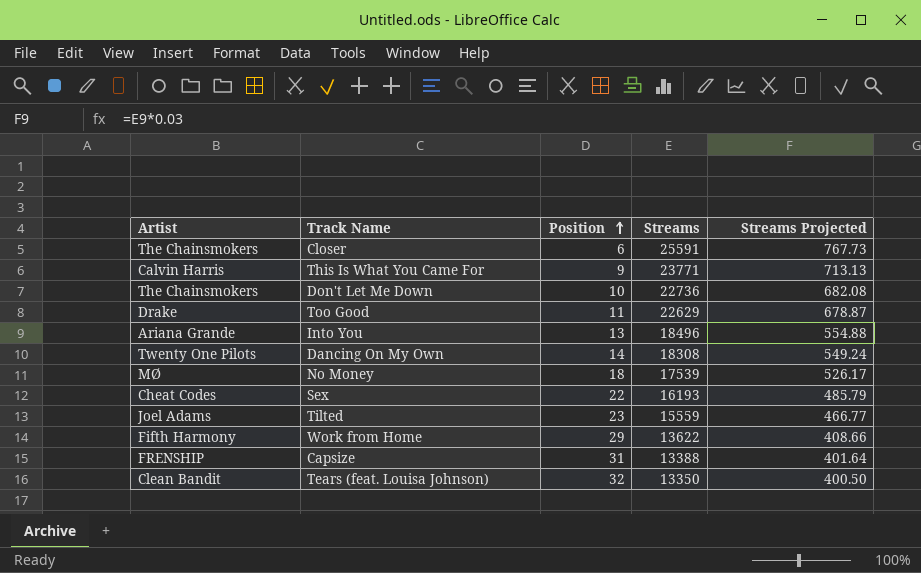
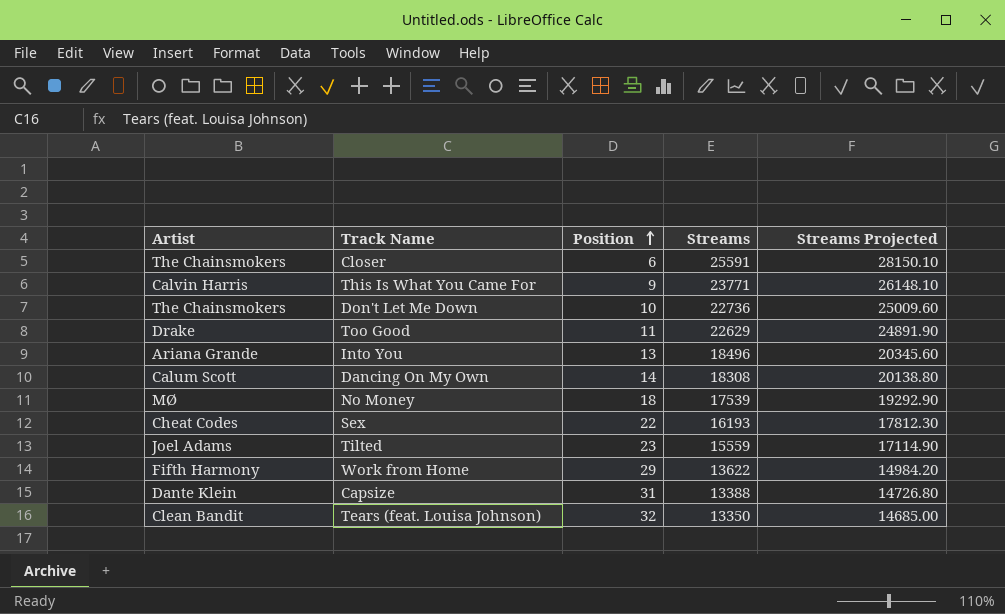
column Streams Projected | formula: [Streams] * 0.03 -> [Streams] * 1.1
Dancing On My Own | Artist: Twenty One Pilots -> Calum Scott
Capsize | Artist: FRENSHIP -> Dante Klein

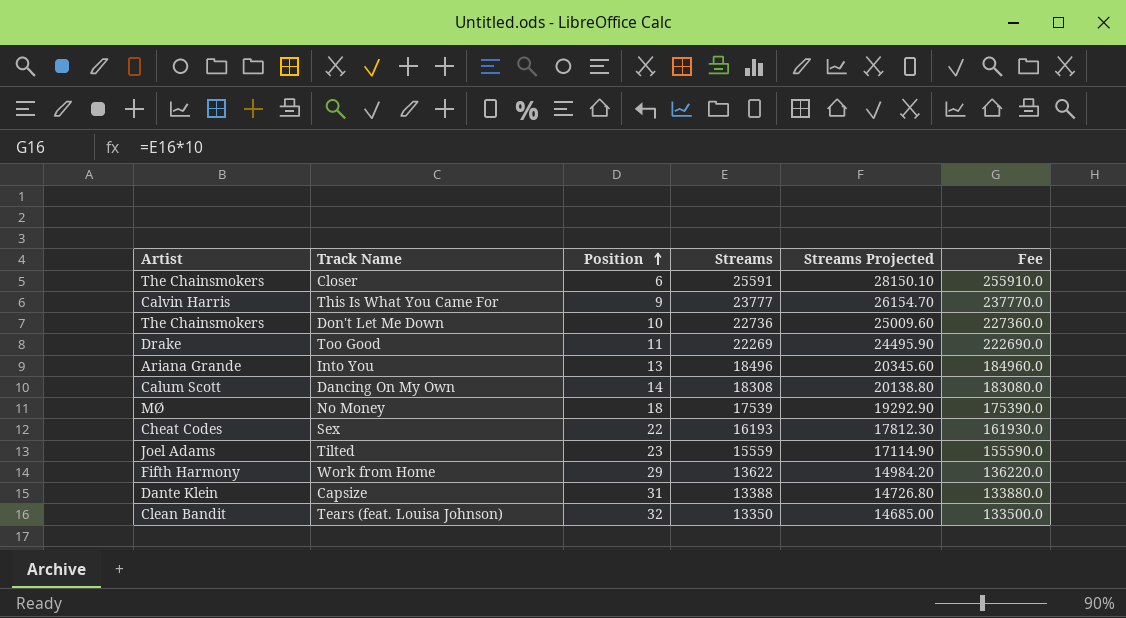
column Fee | formula: none -> [Streams] * 10
This Is What You Came For | Streams: 23771 -> 23777
This Is What You Came For | Streams Projected: 26148.10 -> 26154.70
Too Good | Streams: 22629 -> 22269
Too Good | Streams Projected: 24891.90 -> 24495.90

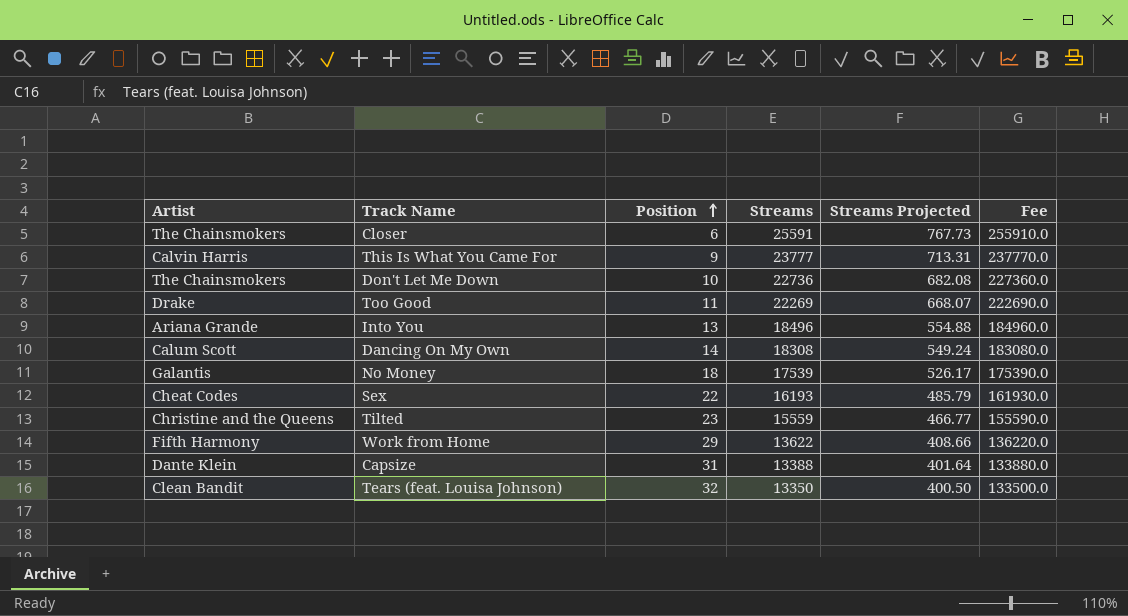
column Streams Projected | formula: [Streams] * 1.1 -> [Streams] * 0.03
No Money | Artist: MØ -> Galantis
Tilted | Artist: Joel Adams -> Christine and the Queens

